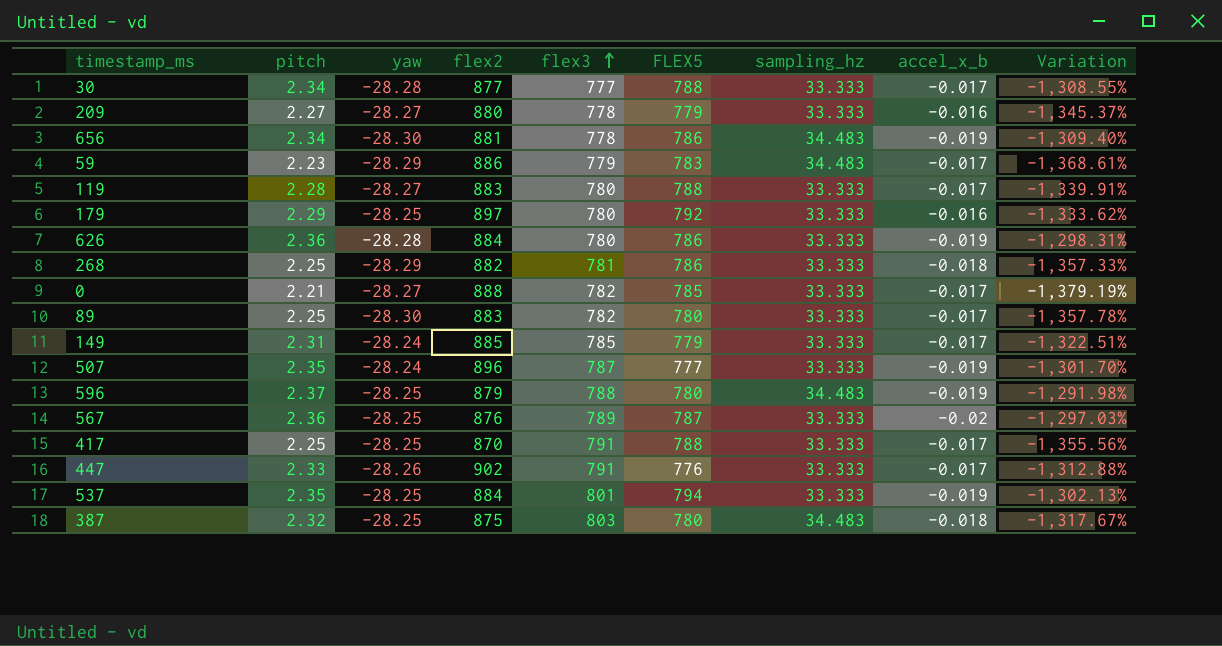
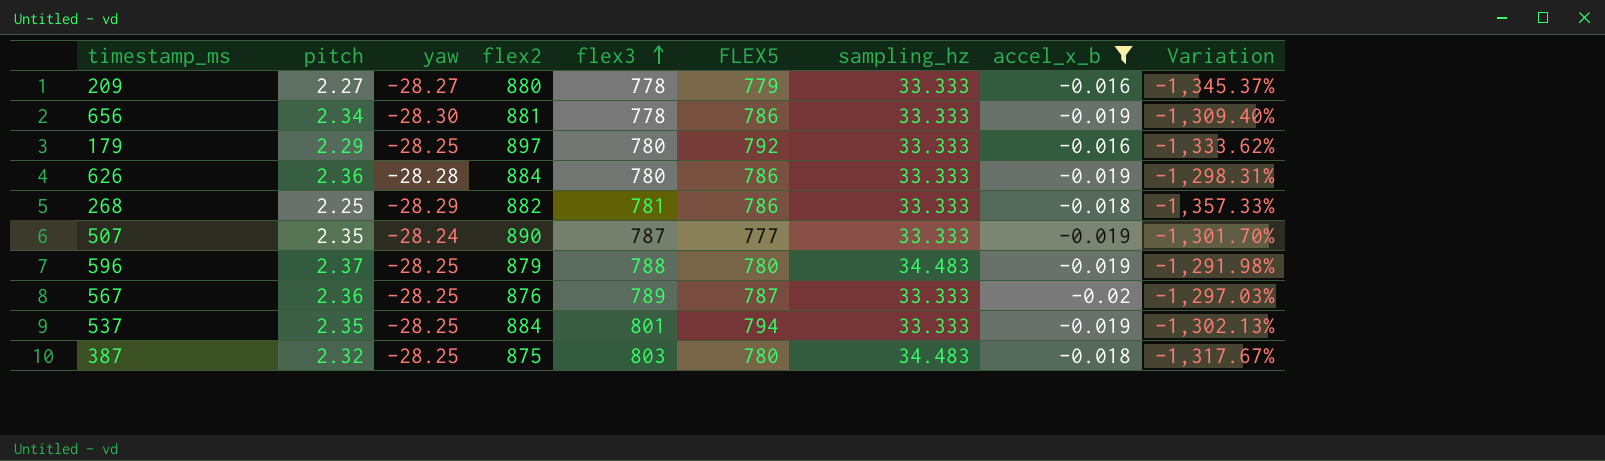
filter: none -> accel_x_b != -0.017
656 | sampling_hz: 34.483 -> 33.333
507 | flex2: 896 -> 890

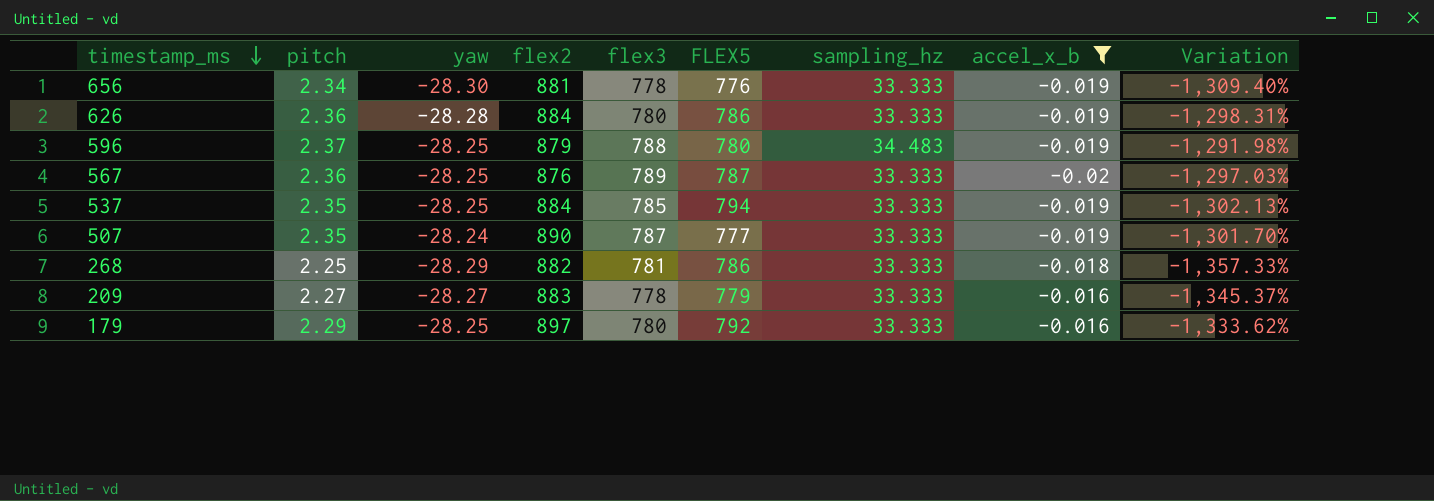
row order: flex3 ascending -> timestamp_ms descending
row 387: 2.32 | -28.25 | 875 | 803 | 780 | 34.483 | -0.018 | -1,317.67% -> none
656 | FLEX5: 786 -> 776
537 | flex3: 801 -> 785
209 | flex2: 880 -> 883

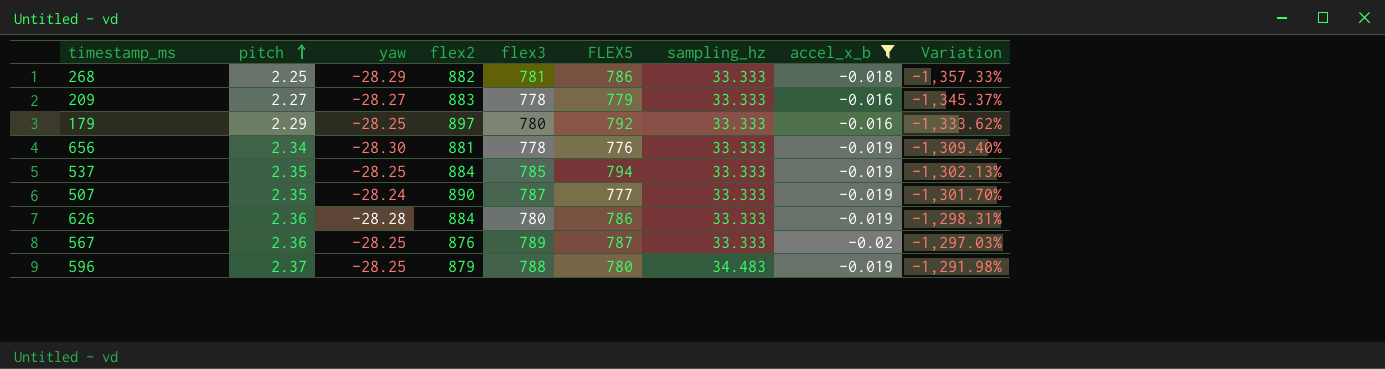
row order: timestamp_ms descending -> pitch ascending

